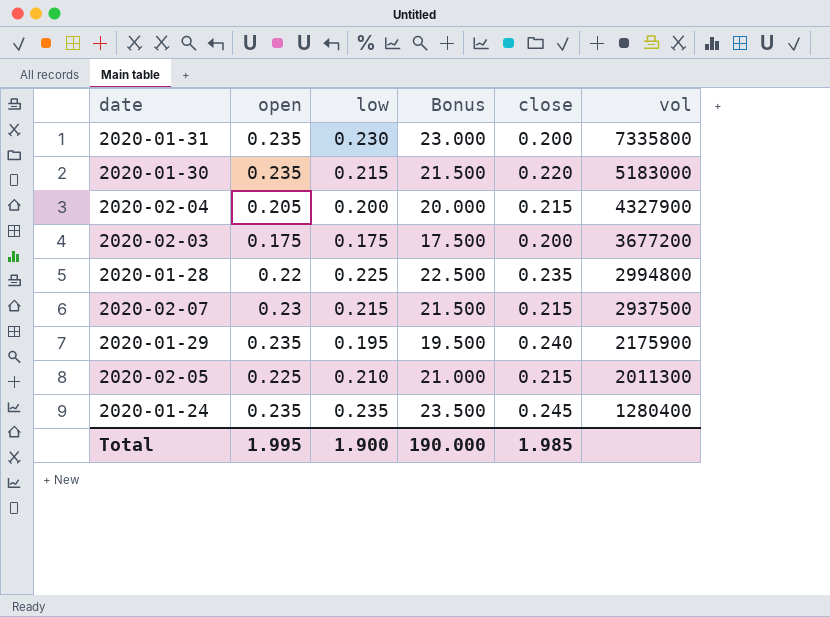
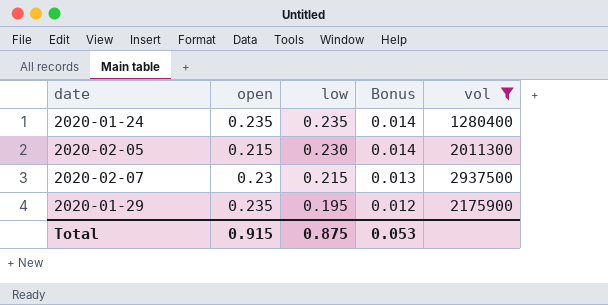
filter: none -> vol <= 2937500
row order: vol descending -> low descending
column close | position: 5 -> none
column Bonus | formula: [low] * 100 -> [low] * 0.06
2020-02-05 | open: 0.225 -> 0.215
2020-02-05 | low: 0.210 -> 0.230
Total | open: 1.995 -> 0.915
Total | low: 1.900 -> 0.875
Total | Bonus: 190.000 -> 0.053

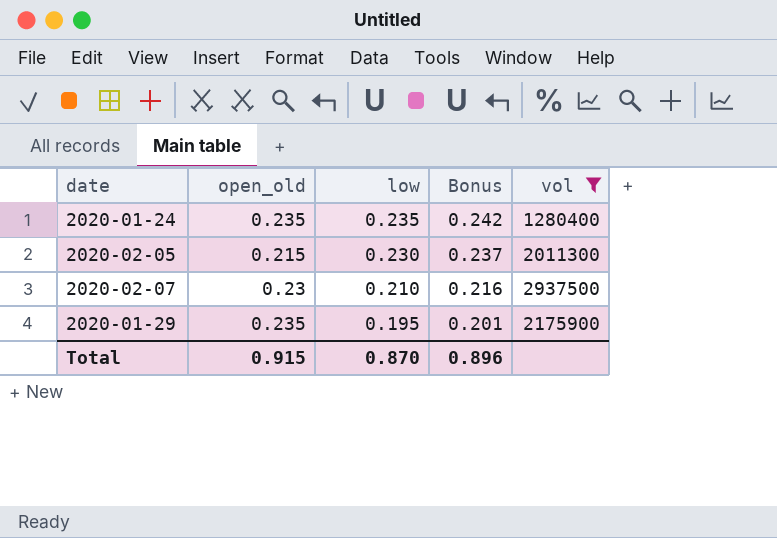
column name: open -> open_old
column Bonus | formula: [low] * 0.06 -> [low] * 1.03
2020-02-07 | low: 0.215 -> 0.210
Total | low: 0.875 -> 0.870
Total | Bonus: 0.053 -> 0.896

